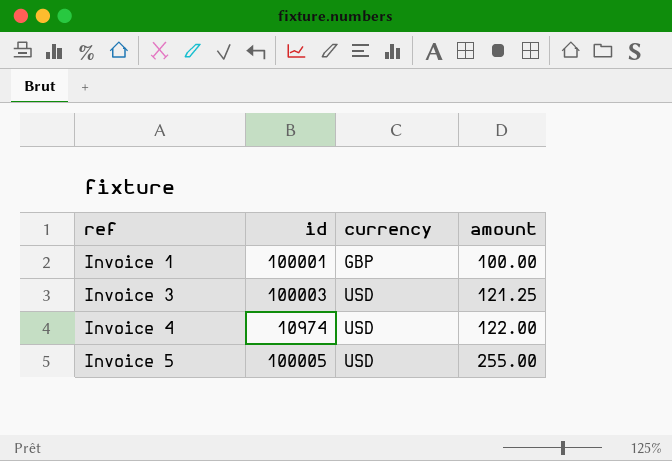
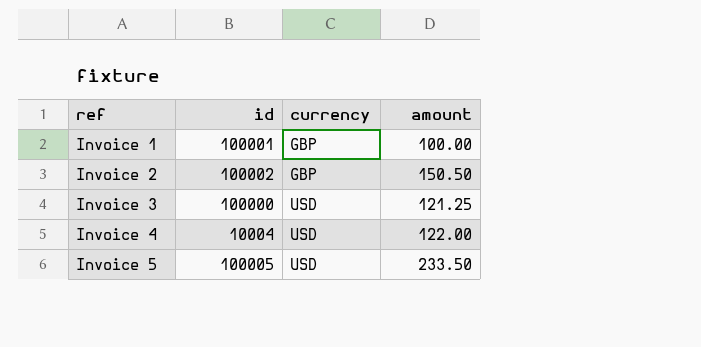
row Invoice 2: none -> 100002 | GBP | 150.50
Invoice 3 | id: 100003 -> 100000
Invoice 4 | id: 10974 -> 10004
Invoice 5 | amount: 255.00 -> 233.50

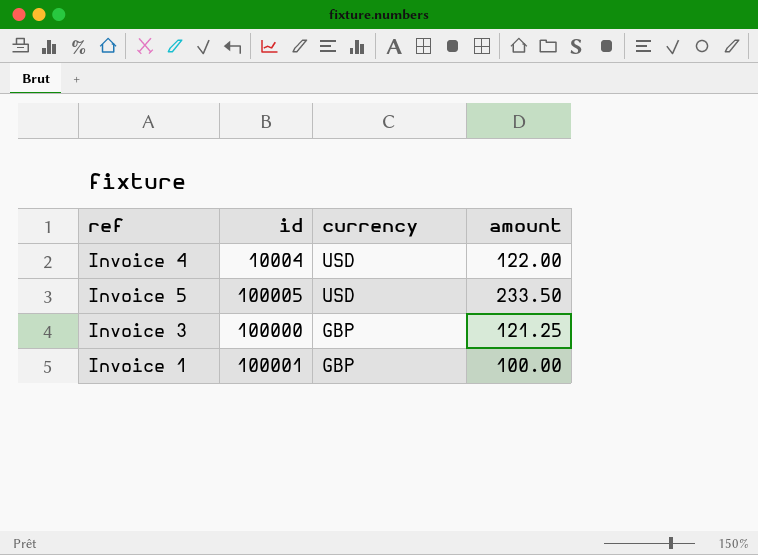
row order: ref ascending -> currency descending
row Invoice 2: 100002 | GBP | 150.50 -> none
Invoice 3 | currency: USD -> GBP

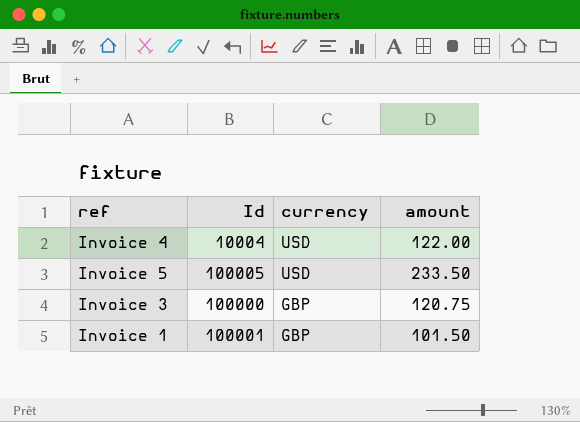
column name: id -> Id
Invoice 3 | amount: 121.25 -> 120.75
Invoice 1 | amount: 100.00 -> 101.50

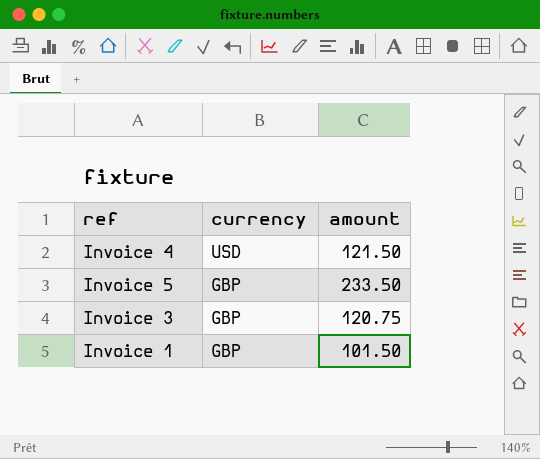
column Id | position: 2 -> none
Invoice 4 | amount: 122.00 -> 121.50
Invoice 5 | currency: USD -> GBP

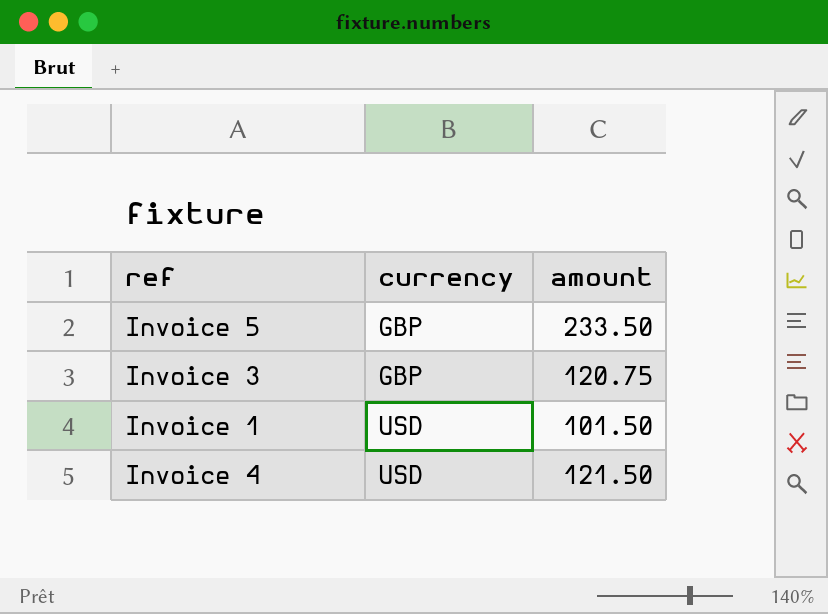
row order: currency descending -> currency ascending
Invoice 1 | currency: GBP -> USD

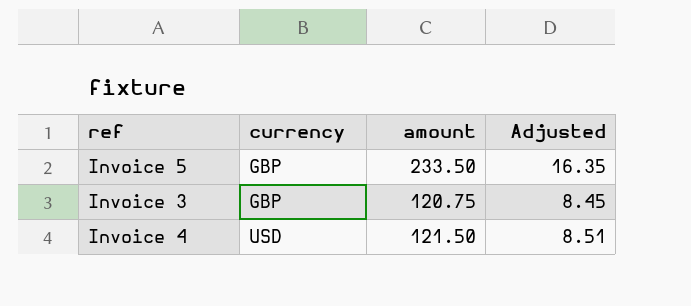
column Adjusted | formula: none -> [amount] * 0.07
row Invoice 1: USD | 101.50 -> none

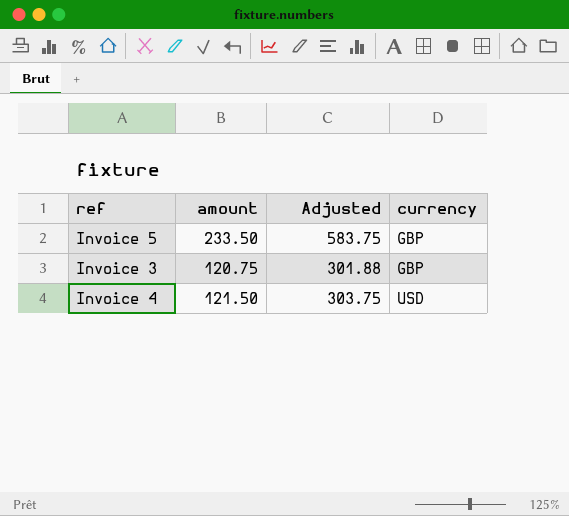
column Adjusted | formula: [amount] * 0.07 -> [amount] * 2.5
column currency | position: 2 -> 4

